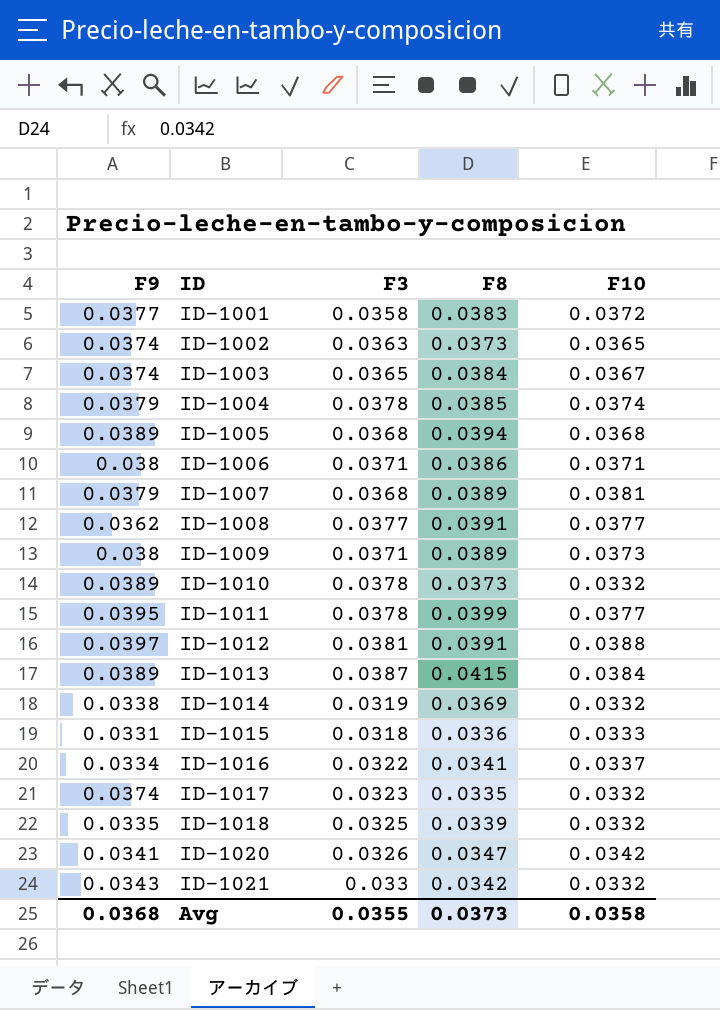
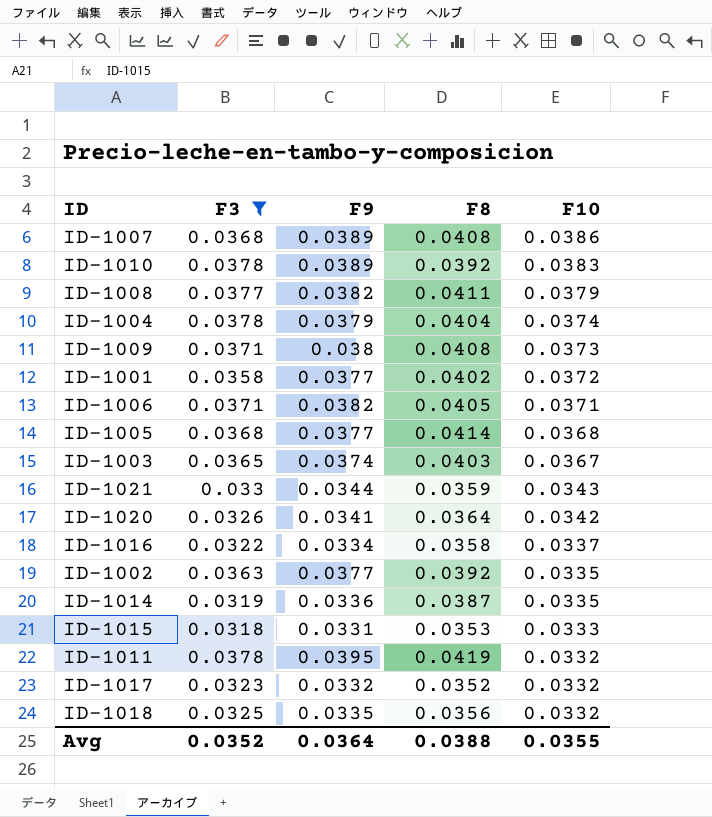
filter: none -> F3 <= 0.0378
row order: ID ascending -> F10 descending
column F9 | position: 1 -> 3
ID-1007 | F9: 0.0379 -> 0.0389
ID-1007 | F8: 0.0389 -> 0.0408
ID-1007 | F10: 0.0381 -> 0.0386
ID-1010 | F8: 0.0373 -> 0.0392
ID-1010 | F10: 0.0332 -> 0.0383
ID-1008 | F9: 0.0362 -> 0.0382
ID-1008 | F8: 0.0391 -> 0.0411
ID-1008 | F10: 0.0377 -> 0.0379
ID-1004 | F8: 0.0385 -> 0.0404
ID-1009 | F8: 0.0389 -> 0.0408
ID-1001 | F8: 0.0383 -> 0.0402
ID-1006 | F9: 0.038 -> 0.0382
ID-1006 | F8: 0.0386 -> 0.0405
ID-1005 | F9: 0.0389 -> 0.0377
ID-1005 | F8: 0.0394 -> 0.0414
ID-1003 | F8: 0.0384 -> 0.0403
ID-1021 | F9: 0.0343 -> 0.0344
ID-1021 | F8: 0.0342 -> 0.0359
ID-1021 | F10: 0.0332 -> 0.0343
ID-1020 | F8: 0.0347 -> 0.0364
ID-1016 | F8: 0.0341 -> 0.0358
ID-1002 | F9: 0.0374 -> 0.0377
ID-1002 | F8: 0.0373 -> 0.0392
ID-1002 | F10: 0.0365 -> 0.0335
ID-1014 | F9: 0.0338 -> 0.0336
ID-1014 | F8: 0.0369 -> 0.0387
ID-1014 | F10: 0.0332 -> 0.0335
ID-1015 | F8: 0.0336 -> 0.0353
ID-1011 | F8: 0.0399 -> 0.0419
ID-1011 | F10: 0.0377 -> 0.0332
ID-1017 | F9: 0.0374 -> 0.0332
ID-1017 | F8: 0.0335 -> 0.0352
ID-1018 | F8: 0.0339 -> 0.0356
Avg | F3: 0.0355 -> 0.0352
Avg | F9: 0.0368 -> 0.0364
Avg | F8: 0.0373 -> 0.0388
Avg | F10: 0.0358 -> 0.0355

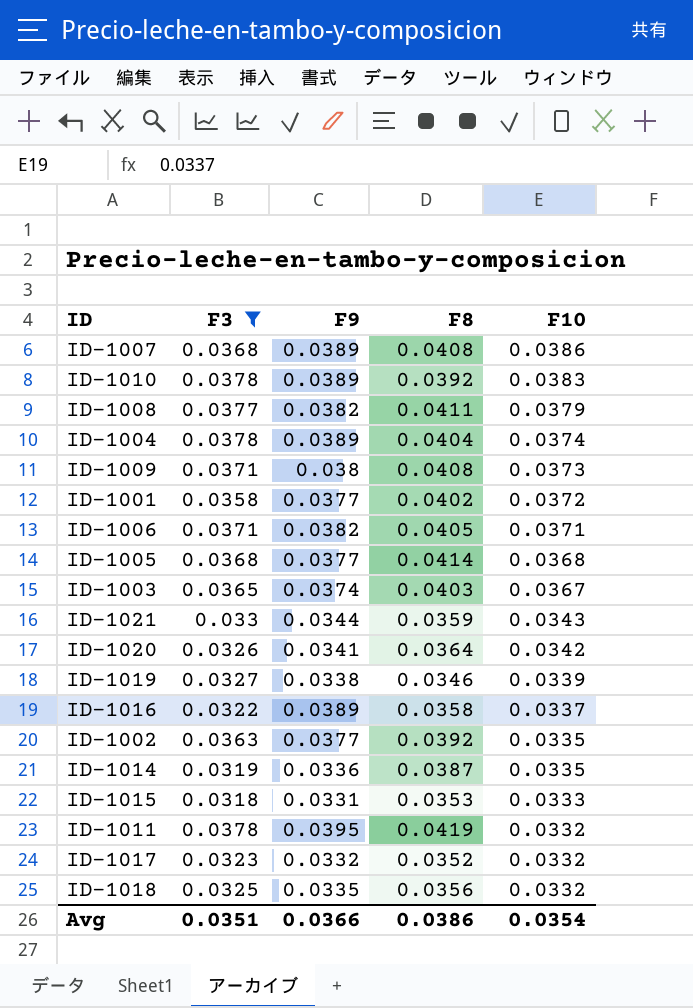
ID-1004 | F9: 0.0379 -> 0.0389
row ID-1019: none -> 0.0327 | 0.0338 | 0.0346 | 0.0339
ID-1016 | F9: 0.0334 -> 0.0389
Avg | F3: 0.0352 -> 0.0351
Avg | F9: 0.0364 -> 0.0366
Avg | F8: 0.0388 -> 0.0386
Avg | F10: 0.0355 -> 0.0354

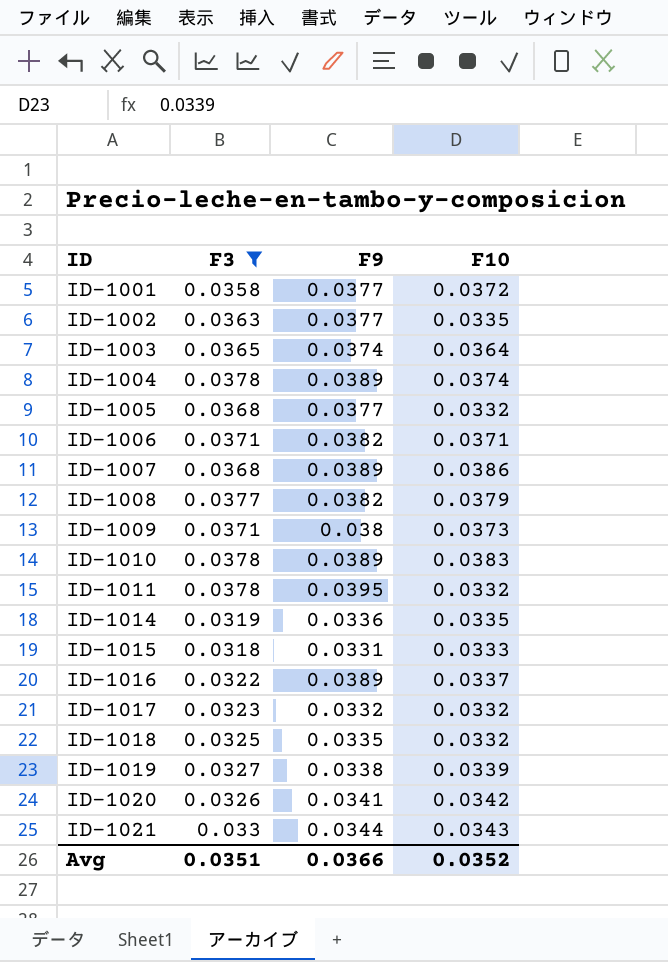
row order: F10 descending -> ID ascending
column F8 | position: 4 -> none
ID-1003 | F10: 0.0367 -> 0.0364
ID-1005 | F10: 0.0368 -> 0.0332
Avg | F10: 0.0354 -> 0.0352

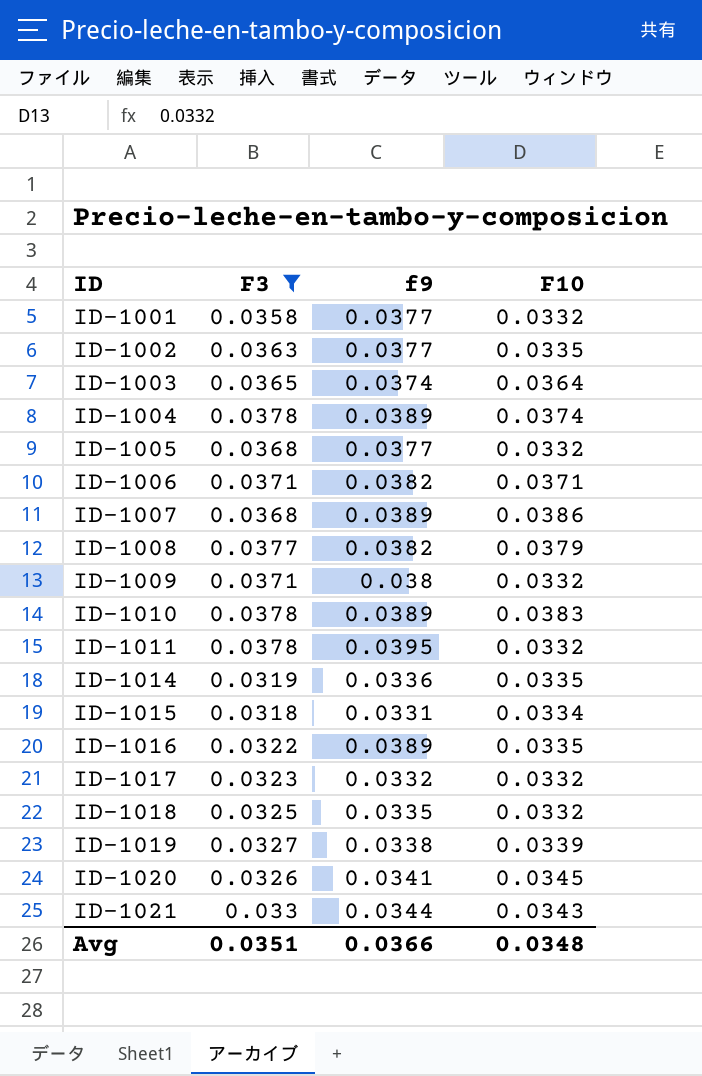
column name: F9 -> f9
ID-1001 | F10: 0.0372 -> 0.0332
ID-1009 | F10: 0.0373 -> 0.0332
ID-1015 | F10: 0.0333 -> 0.0334
ID-1016 | F10: 0.0337 -> 0.0335
ID-1020 | F10: 0.0342 -> 0.0345
Avg | F10: 0.0352 -> 0.0348

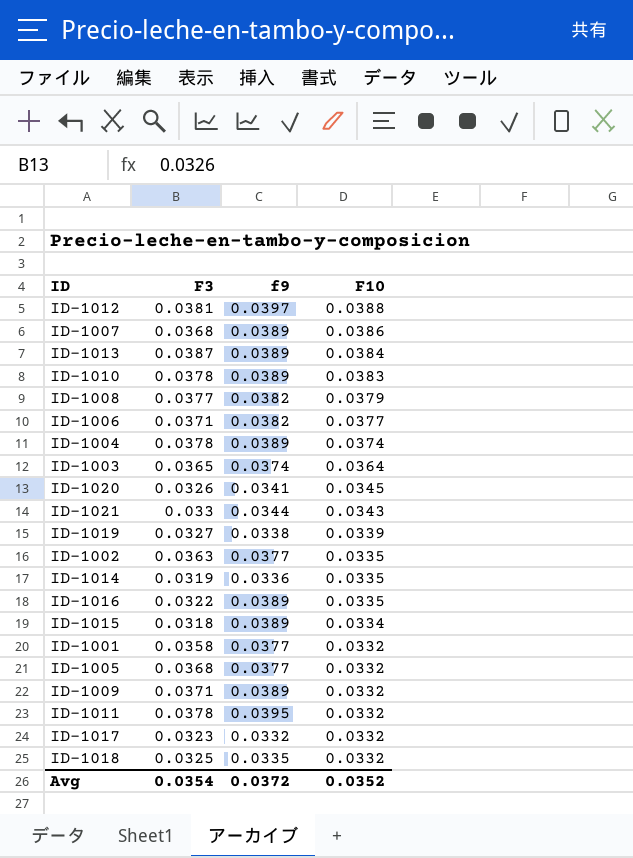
filter: F3 <= 0.0378 -> none
row order: ID ascending -> F10 descending
ID-1006 | F10: 0.0371 -> 0.0377
ID-1015 | f9: 0.0331 -> 0.0389
ID-1009 | f9: 0.038 -> 0.0389
Avg | F3: 0.0351 -> 0.0354
Avg | f9: 0.0366 -> 0.0372
Avg | F10: 0.0348 -> 0.0352

